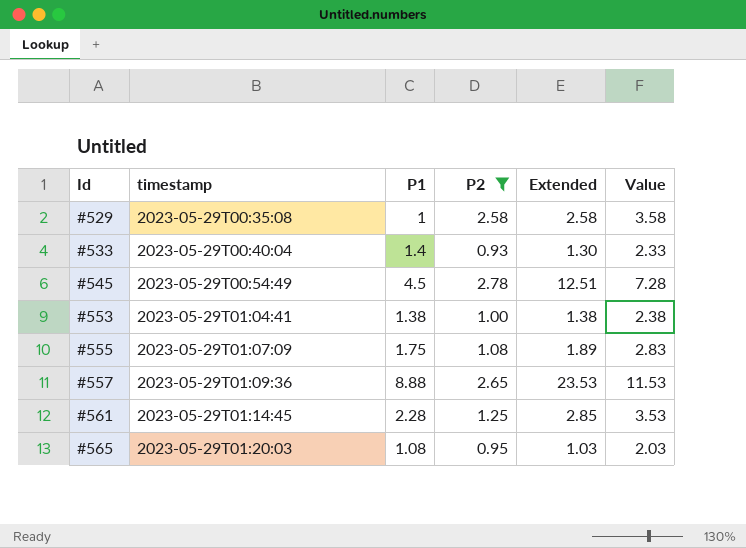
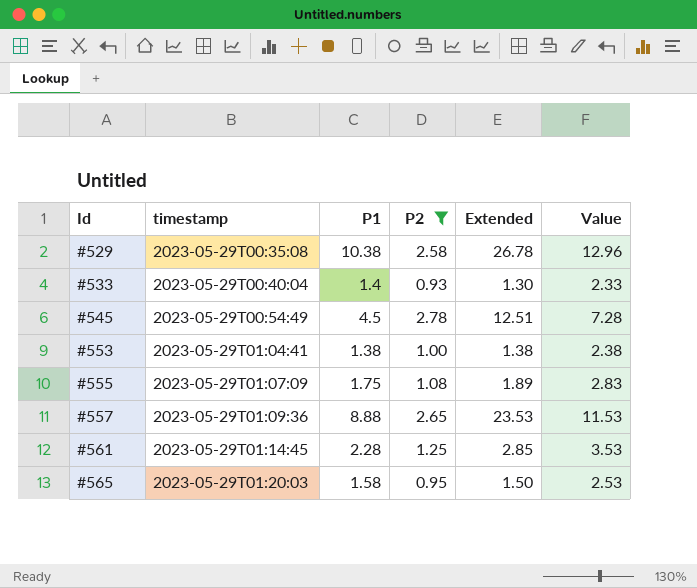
#529 | P1: 1 -> 10.38
#529 | Extended: 2.58 -> 26.78
#529 | Value: 3.58 -> 12.96
#565 | P1: 1.08 -> 1.58
#565 | Extended: 1.03 -> 1.50
#565 | Value: 2.03 -> 2.53

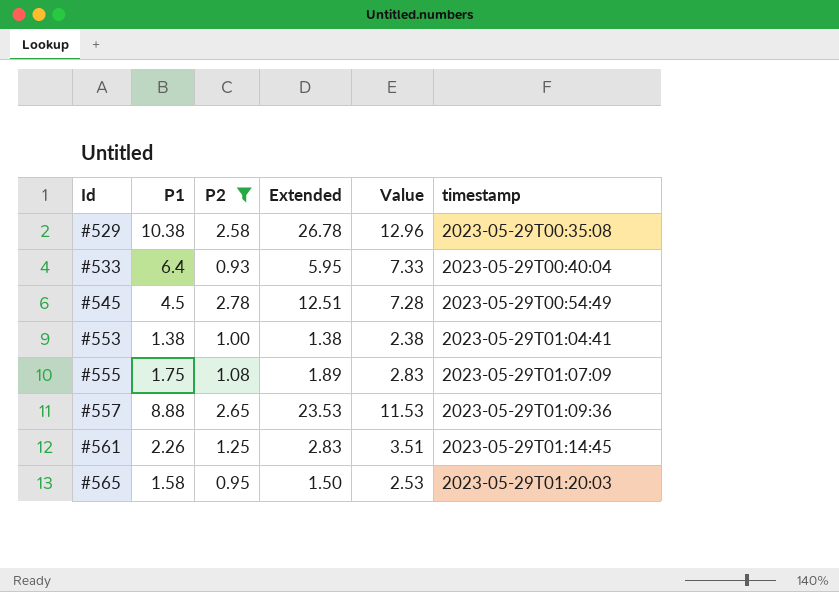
column timestamp | position: 2 -> 6
#533 | P1: 1.4 -> 6.4
#533 | Extended: 1.30 -> 5.95
#533 | Value: 2.33 -> 7.33
#561 | P1: 2.28 -> 2.26
#561 | Extended: 2.85 -> 2.83
#561 | Value: 3.53 -> 3.51

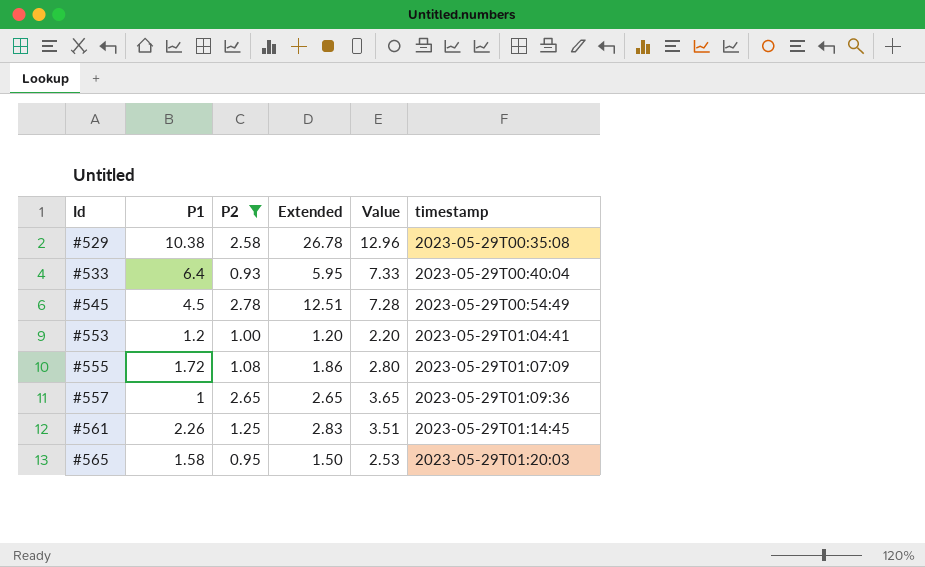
#553 | P1: 1.38 -> 1.2
#553 | Extended: 1.38 -> 1.20
#553 | Value: 2.38 -> 2.20
#555 | P1: 1.75 -> 1.72
#555 | Extended: 1.89 -> 1.86
#555 | Value: 2.83 -> 2.80
#557 | P1: 8.88 -> 1
#557 | Extended: 23.53 -> 2.65
#557 | Value: 11.53 -> 3.65

